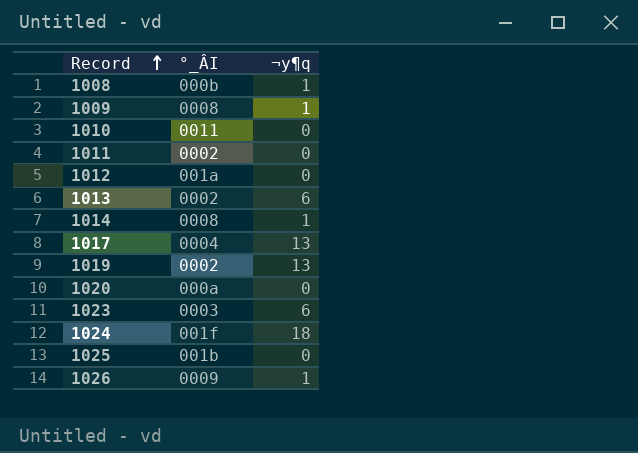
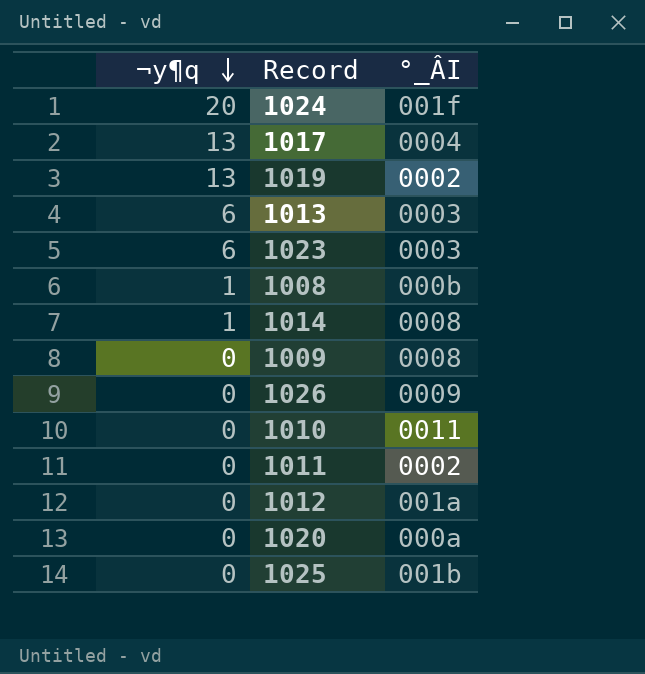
row order: Record ascending -> ¬y¶q descending
column ¬y¶q | position: 3 -> 1
1024 | ¬y¶q: 18 -> 20
1013 | °_ÂI: 0002 -> 0003
1009 | ¬y¶q: 1 -> 0
1026 | ¬y¶q: 1 -> 0

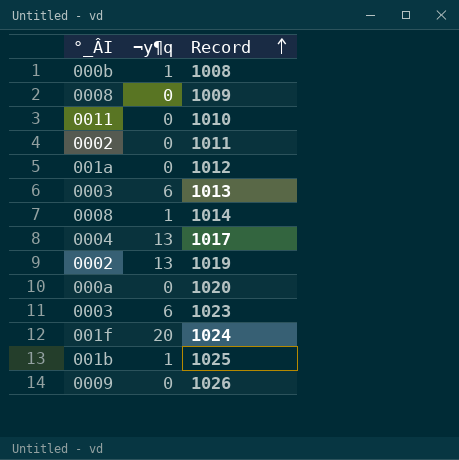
row order: ¬y¶q descending -> Record ascending
column °_ÂI | position: 3 -> 1
1025 | ¬y¶q: 0 -> 1

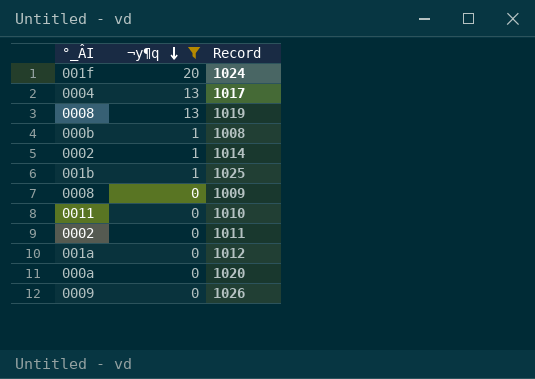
filter: none -> ¬y¶q != 6
row order: Record ascending -> ¬y¶q descending
1019 | °_ÂI: 0002 -> 0008
1014 | °_ÂI: 0008 -> 0002

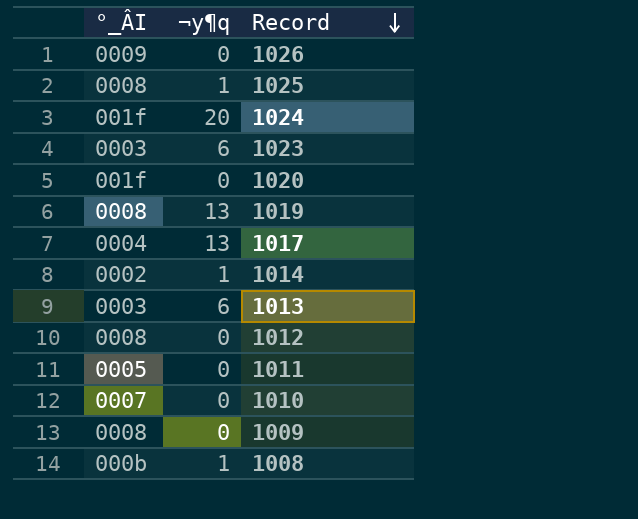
filter: ¬y¶q != 6 -> none
row order: ¬y¶q descending -> Record descending
1025 | °_ÂI: 001b -> 0008
1020 | °_ÂI: 000a -> 001f
1012 | °_ÂI: 001a -> 0008
1011 | °_ÂI: 0002 -> 0005
1010 | °_ÂI: 0011 -> 0007

